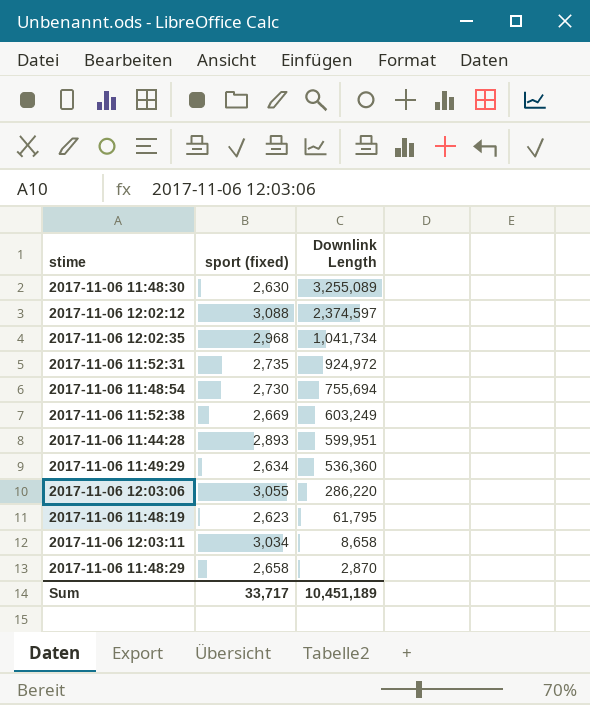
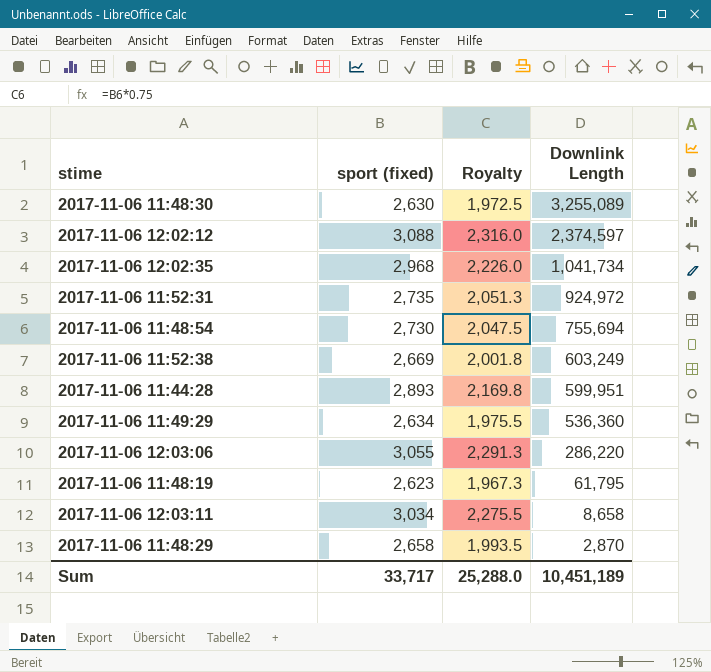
column Royalty | formula: none -> [sport (fixed)] * 0.75

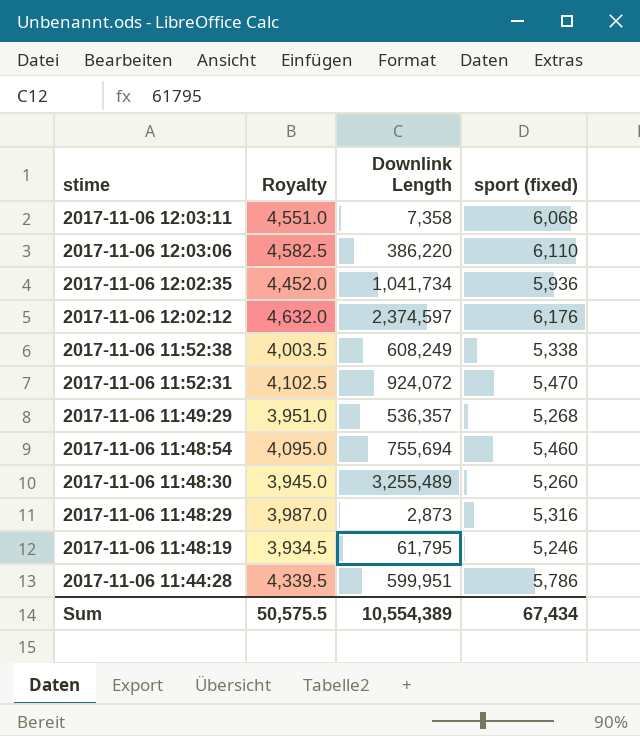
row order: Downlink Length descending -> stime descending
column sport (fixed) | position: 2 -> 4
2017-11-06 12:03:11 | Royalty: 2,275.5 -> 4,551.0
2017-11-06 12:03:11 | Downlink Length: 8,658 -> 7,358
2017-11-06 12:03:11 | sport (fixed): 3,034 -> 6,068
2017-11-06 12:03:06 | Royalty: 2,291.3 -> 4,582.5
2017-11-06 12:03:06 | Downlink Length: 286,220 -> 386,220
2017-11-06 12:03:06 | sport (fixed): 3,055 -> 6,110
2017-11-06 12:02:35 | Royalty: 2,226.0 -> 4,452.0
2017-11-06 12:02:35 | sport (fixed): 2,968 -> 5,936
2017-11-06 12:02:12 | Royalty: 2,316.0 -> 4,632.0
2017-11-06 12:02:12 | sport (fixed): 3,088 -> 6,176
2017-11-06 11:52:38 | Royalty: 2,001.8 -> 4,003.5
2017-11-06 11:52:38 | Downlink Length: 603,249 -> 608,249
2017-11-06 11:52:38 | sport (fixed): 2,669 -> 5,338
2017-11-06 11:52:31 | Royalty: 2,051.3 -> 4,102.5
2017-11-06 11:52:31 | Downlink Length: 924,972 -> 924,072
2017-11-06 11:52:31 | sport (fixed): 2,735 -> 5,470
2017-11-06 11:49:29 | Royalty: 1,975.5 -> 3,951.0
2017-11-06 11:49:29 | Downlink Length: 536,360 -> 536,357
2017-11-06 11:49:29 | sport (fixed): 2,634 -> 5,268
2017-11-06 11:48:54 | Royalty: 2,047.5 -> 4,095.0
2017-11-06 11:48:54 | sport (fixed): 2,730 -> 5,460
2017-11-06 11:48:30 | Royalty: 1,972.5 -> 3,945.0
2017-11-06 11:48:30 | Downlink Length: 3,255,089 -> 3,255,489
2017-11-06 11:48:30 | sport (fixed): 2,630 -> 5,260
2017-11-06 11:48:29 | Royalty: 1,993.5 -> 3,987.0
2017-11-06 11:48:29 | Downlink Length: 2,870 -> 2,873
2017-11-06 11:48:29 | sport (fixed): 2,658 -> 5,316
2017-11-06 11:48:19 | Royalty: 1,967.3 -> 3,934.5
2017-11-06 11:48:19 | sport (fixed): 2,623 -> 5,246
2017-11-06 11:44:28 | Royalty: 2,169.8 -> 4,339.5
2017-11-06 11:44:28 | sport (fixed): 2,893 -> 5,786
Sum | Royalty: 25,288.0 -> 50,575.5
Sum | Downlink Length: 10,451,189 -> 10,554,389
Sum | sport (fixed): 33,717 -> 67,434

